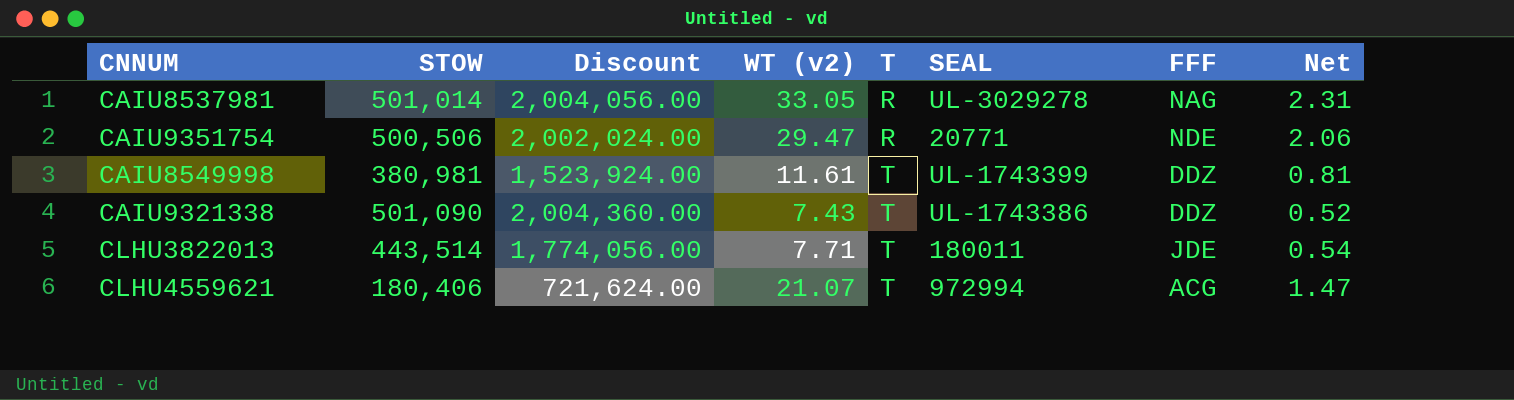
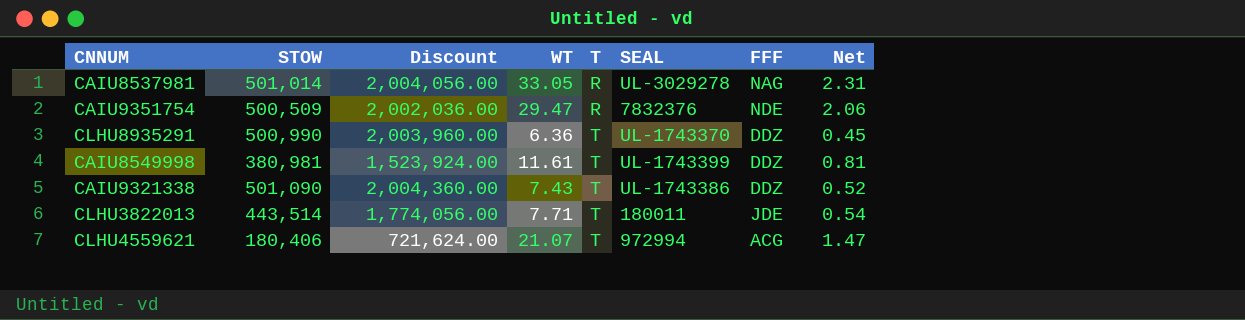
column name: WT (v2) -> WT
CAIU9351754 | STOW: 500,506 -> 500,509
CAIU9351754 | Discount: 2,002,024.00 -> 2,002,036.00
CAIU9351754 | SEAL: 20771 -> 7832376
row CLHU8935291: none -> 500,990 | 2,003,960.00 | 6.36 | T | UL-1743370 | DDZ | 0.45

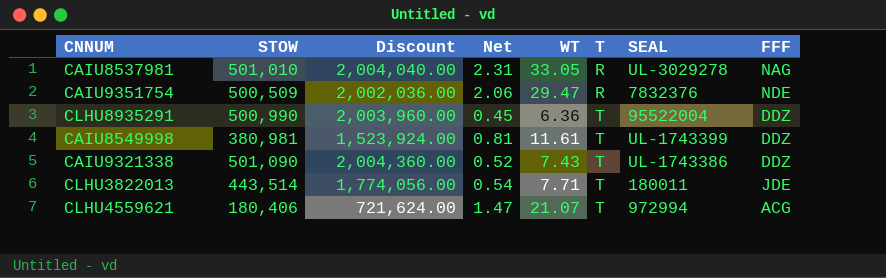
column Net | position: 8 -> 4
CAIU8537981 | STOW: 501,014 -> 501,010
CAIU8537981 | Discount: 2,004,056.00 -> 2,004,040.00
CLHU8935291 | SEAL: UL-1743370 -> 95522004

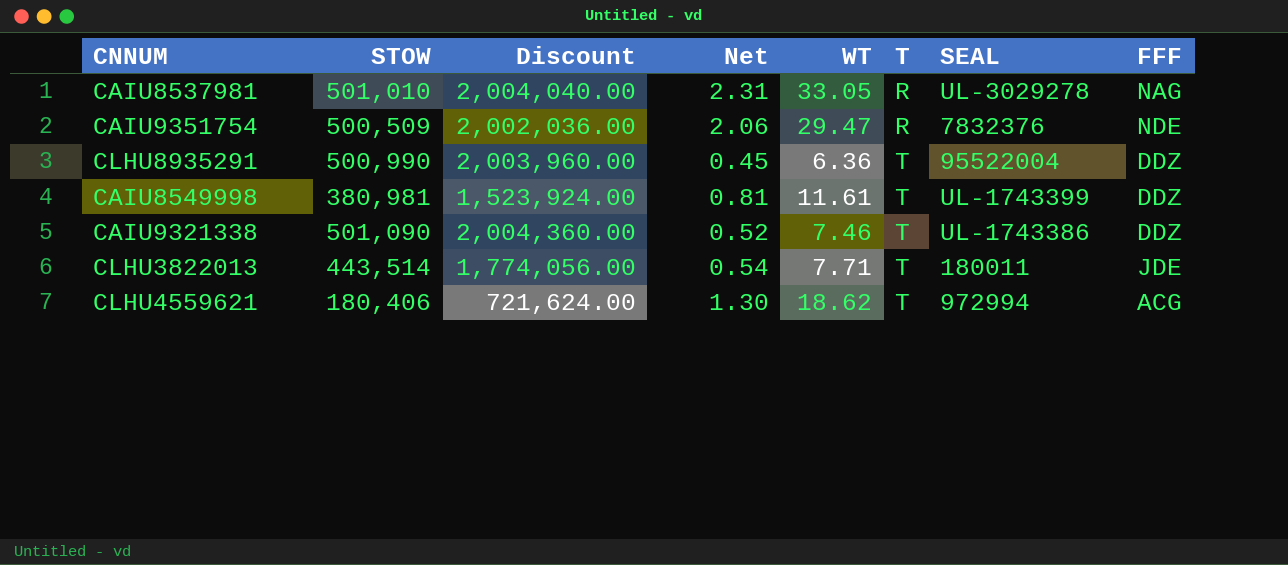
CAIU9321338 | WT: 7.43 -> 7.46
CLHU4559621 | Net: 1.47 -> 1.30
CLHU4559621 | WT: 21.07 -> 18.62

